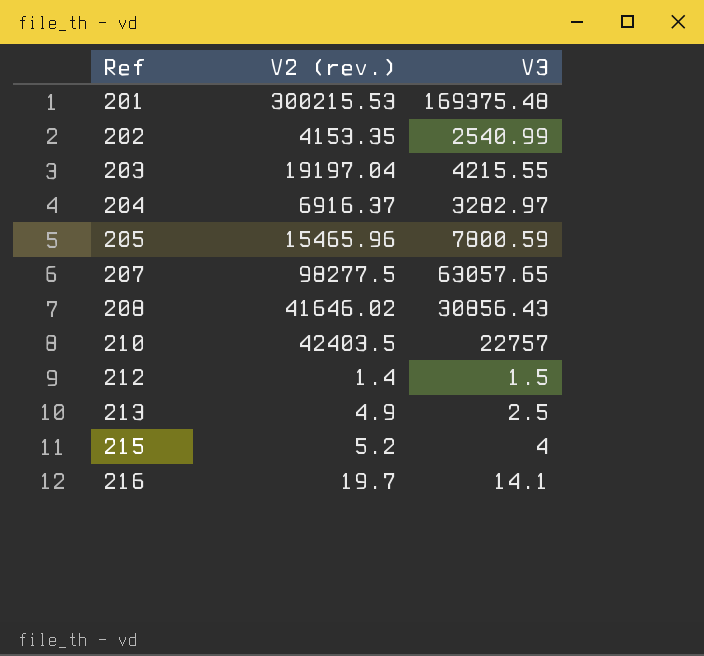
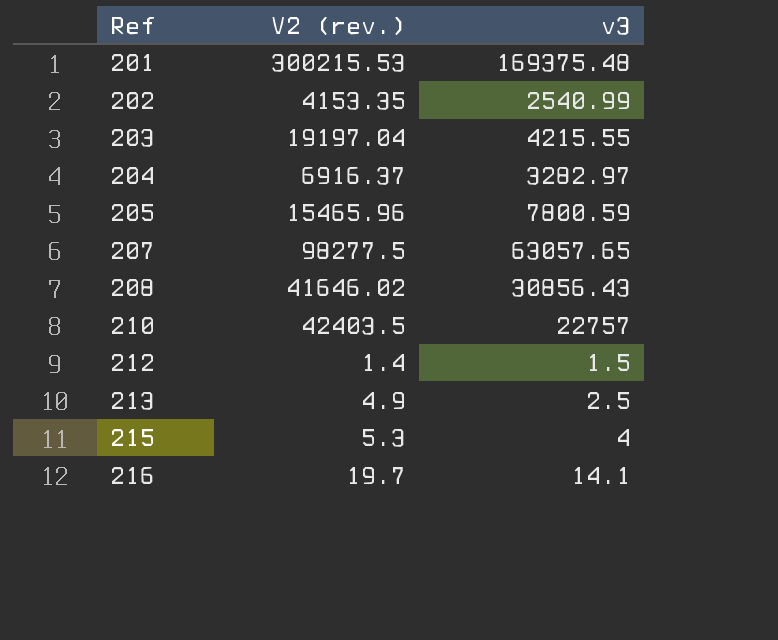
column name: V3 -> v3
215 | V2 (rev.): 5.2 -> 5.3

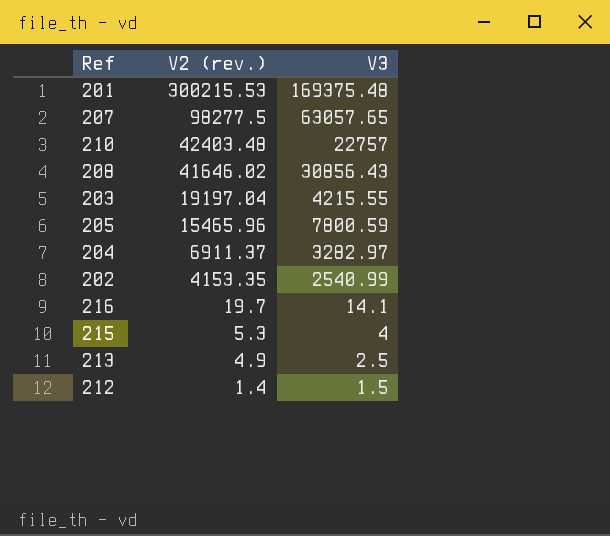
row order: Ref ascending -> V2 (rev.) descending
column name: v3 -> V3
210 | V2 (rev.): 42403.5 -> 42403.48
204 | V2 (rev.): 6916.37 -> 6911.37

